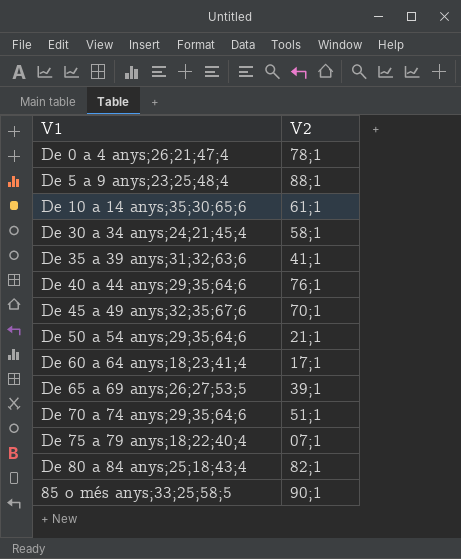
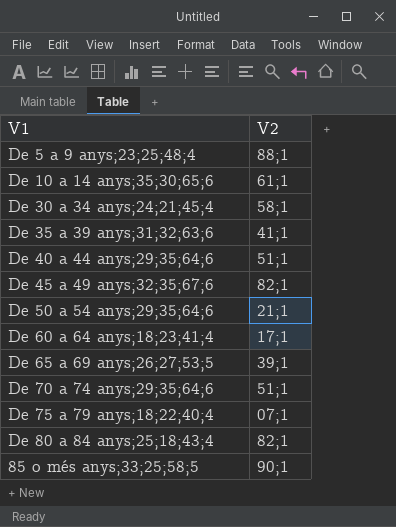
row De 0 a 4 anys;26;21;47;4: 78;1 -> none
De 40 a 44 anys;29;35;64;6 | V2: 76;1 -> 51;1
De 45 a 49 anys;32;35;67;6 | V2: 70;1 -> 82;1

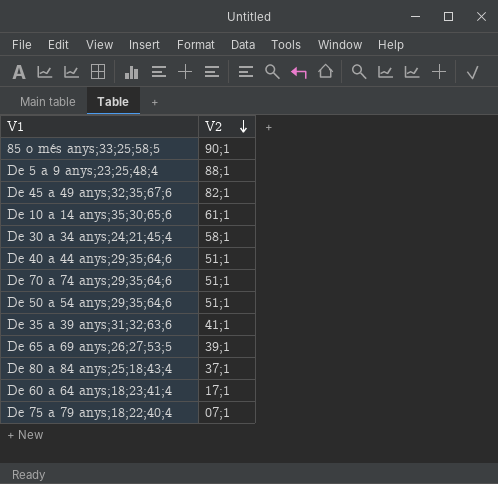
row order: none -> V2 descending
De 50 a 54 anys;29;35;64;6 | V2: 21;1 -> 51;1
De 80 a 84 anys;25;18;43;4 | V2: 82;1 -> 37;1

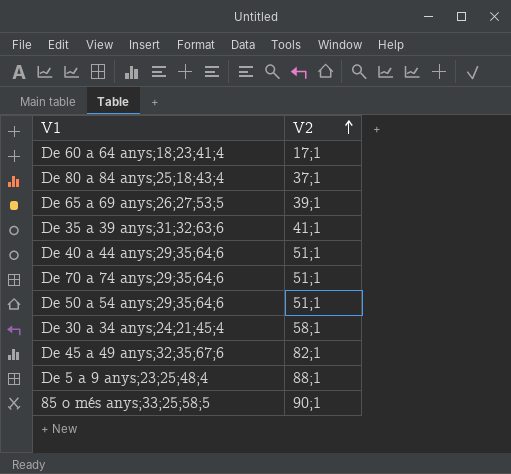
row order: V2 descending -> V2 ascending
row De 10 a 14 anys;35;30;65;6: 61;1 -> none
row De 75 a 79 anys;18;22;40;4: 07;1 -> none

